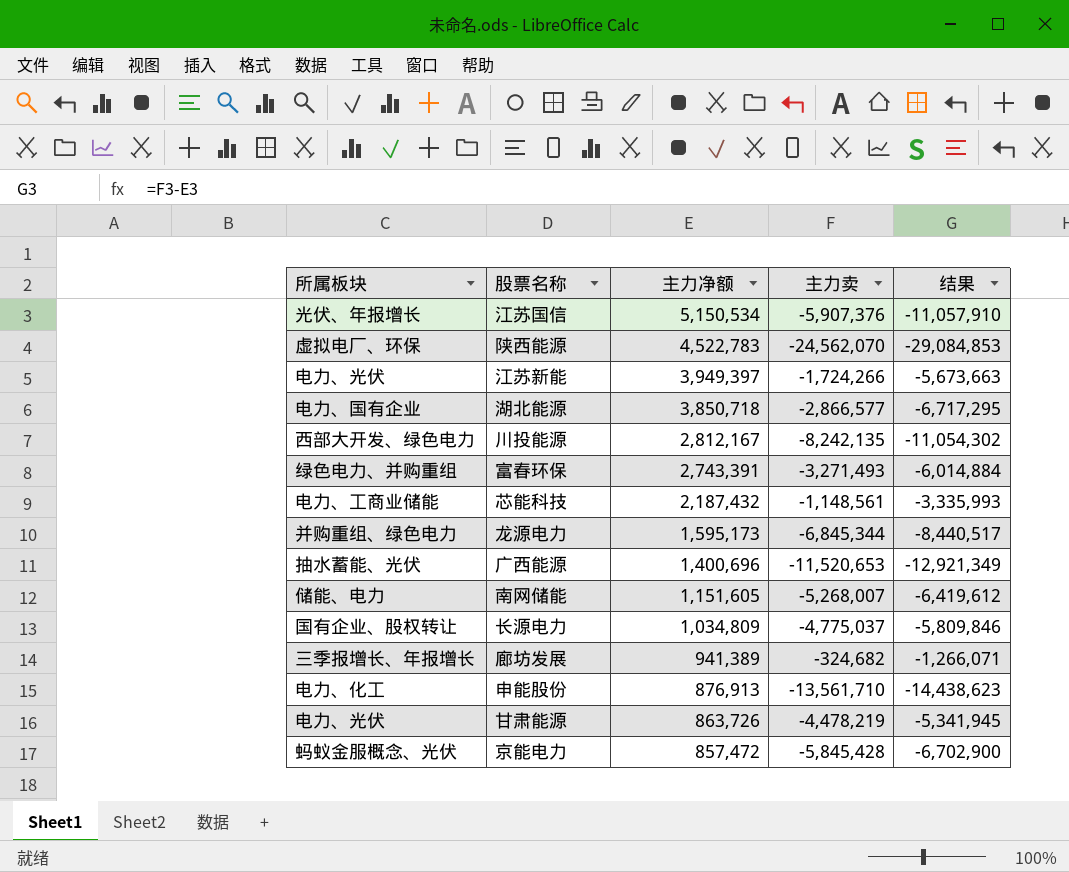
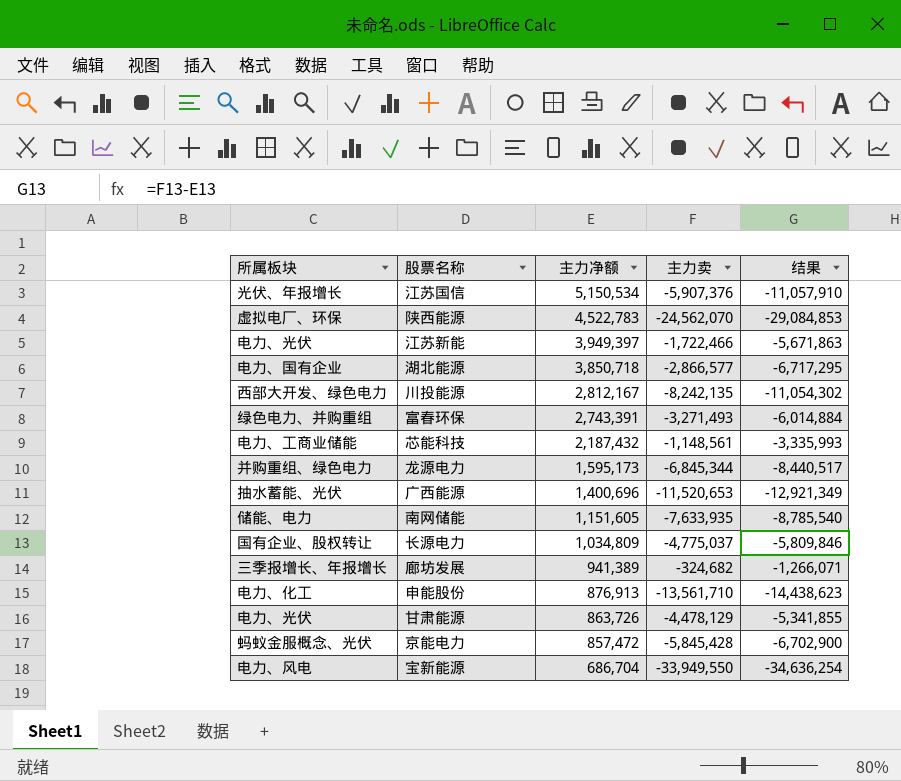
江苏新能 | 主力卖: -1,724,266 -> -1,722,466
江苏新能 | 结果: -5,673,663 -> -5,671,863
南网储能 | 主力卖: -5,268,007 -> -7,633,935
南网储能 | 结果: -6,419,612 -> -8,785,540
甘肃能源 | 主力卖: -4,478,219 -> -4,478,129
甘肃能源 | 结果: -5,341,945 -> -5,341,855
row 宝新能源: none -> 电力、风电 | 686,704 | -33,949,550 | -34,636,254

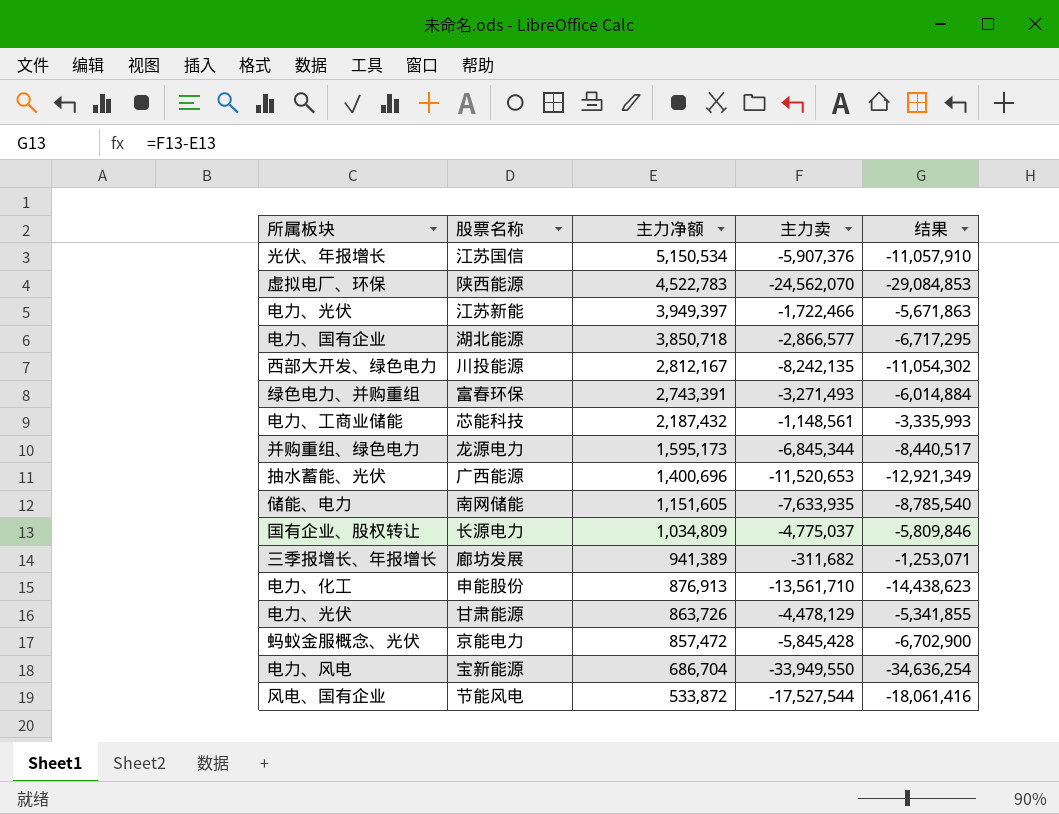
廊坊发展 | 主力卖: -324,682 -> -311,682
廊坊发展 | 结果: -1,266,071 -> -1,253,071
row 节能风电: none -> 风电、国有企业 | 533,872 | -17,527,544 | -18,061,416

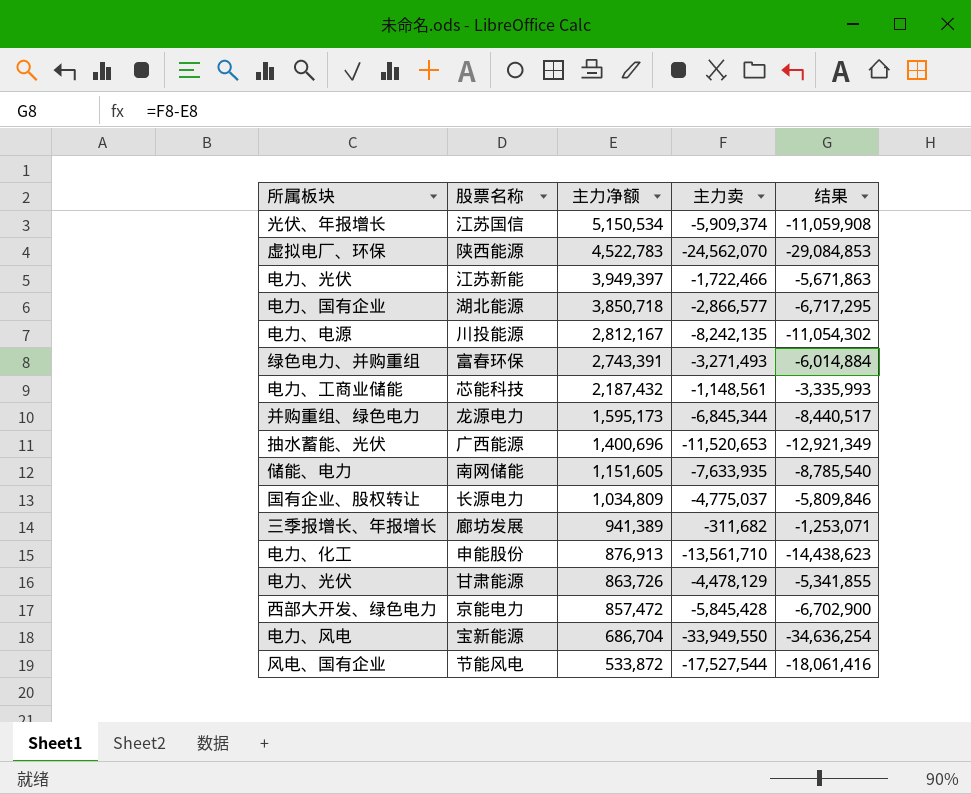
江苏国信 | 主力卖: -5,907,376 -> -5,909,374
江苏国信 | 结果: -11,057,910 -> -11,059,908
川投能源 | 所属板块: 西部大开发、绿色电力 -> 电力、电源
京能电力 | 所属板块: 蚂蚁金服概念、光伏 -> 西部大开发、绿色电力

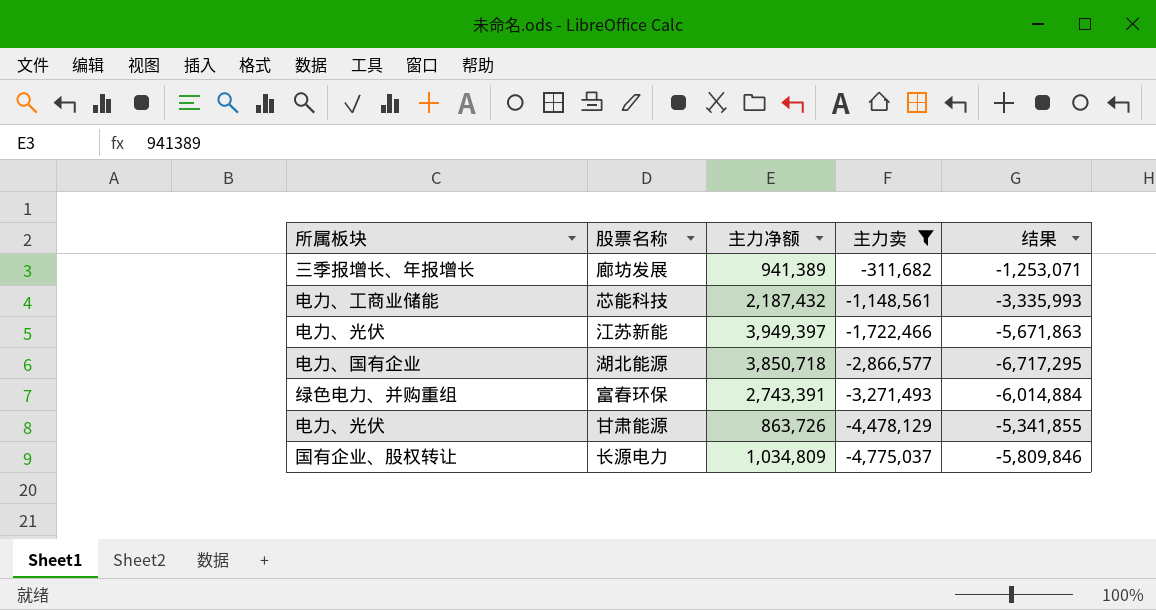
filter: none -> 主力卖 >= -4,775,037
row order: 主力净额 descending -> 主力卖 descending

